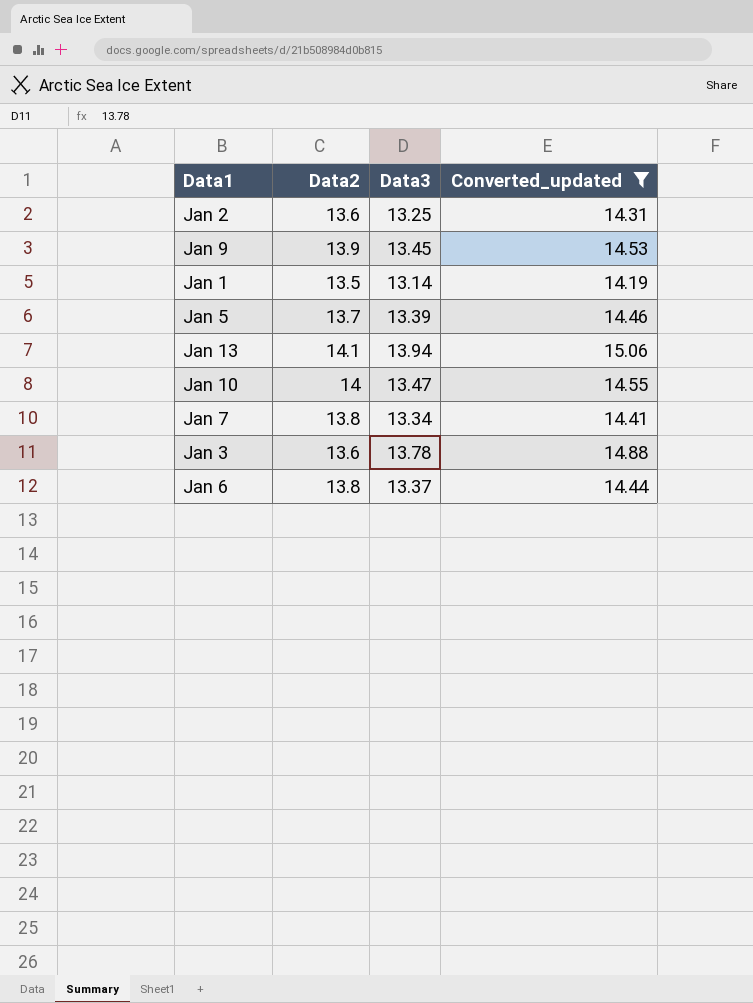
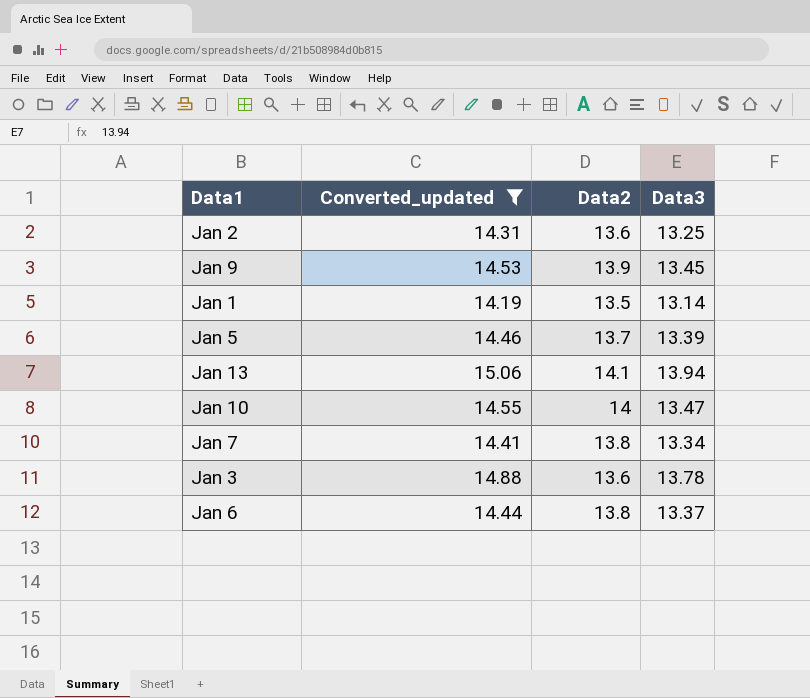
column Converted_updated | position: 4 -> 2

